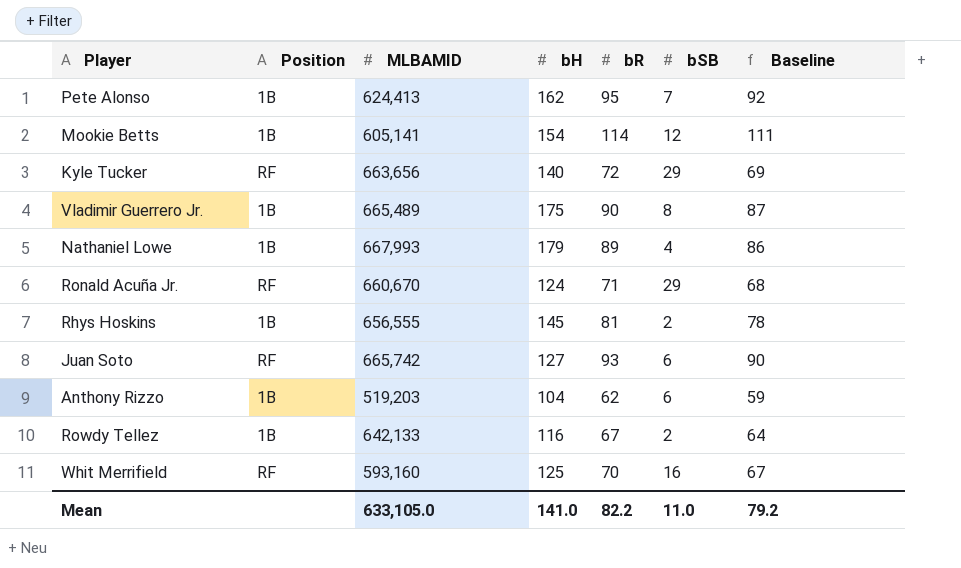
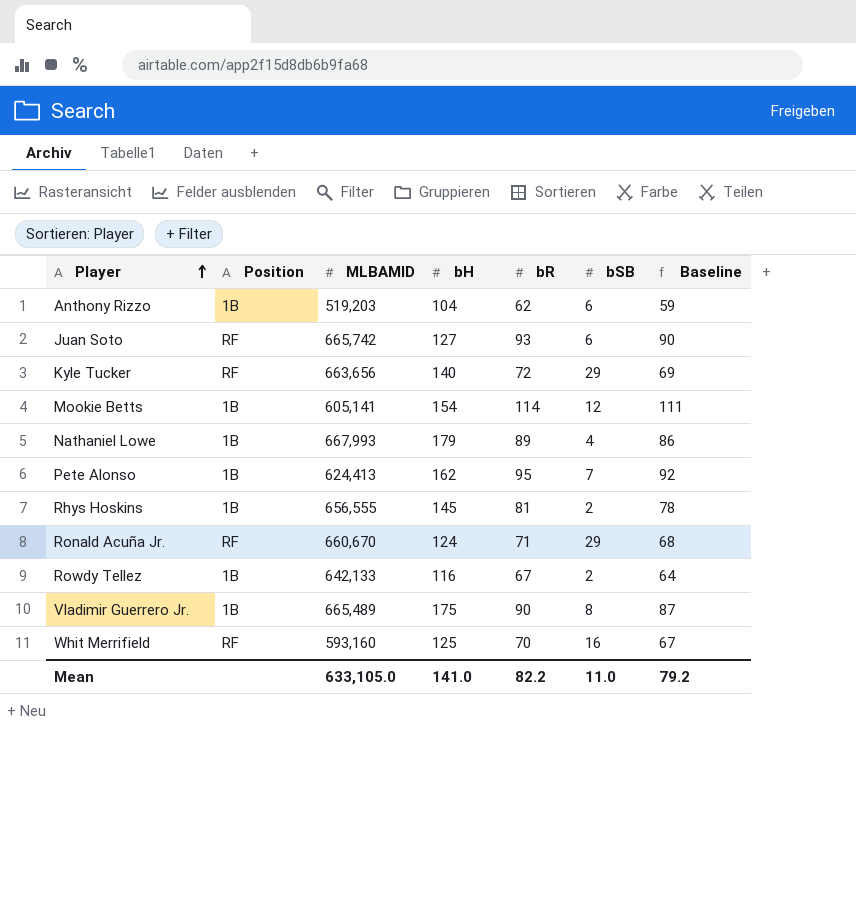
row order: none -> Player ascending

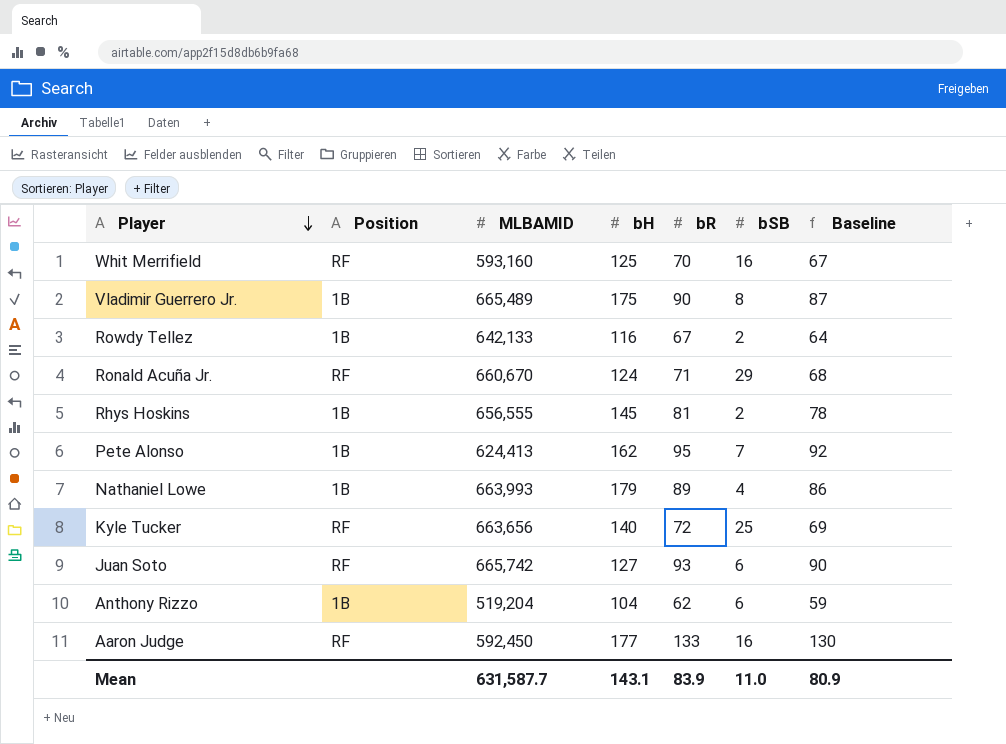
row order: Player ascending -> Player descending
row Mookie Betts: 1B | 605,141 | 154 | 114 | 12 | 111 -> none
Nathaniel Lowe | MLBAMID: 667,993 -> 663,993
Kyle Tucker | bSB: 29 -> 25
Anthony Rizzo | MLBAMID: 519,203 -> 519,204
row Aaron Judge: none -> RF | 592,450 | 177 | 133 | 16 | 130
Mean | MLBAMID: 633,105.0 -> 631,587.7
Mean | bH: 141.0 -> 143.1
Mean | bR: 82.2 -> 83.9
Mean | Baseline: 79.2 -> 80.9

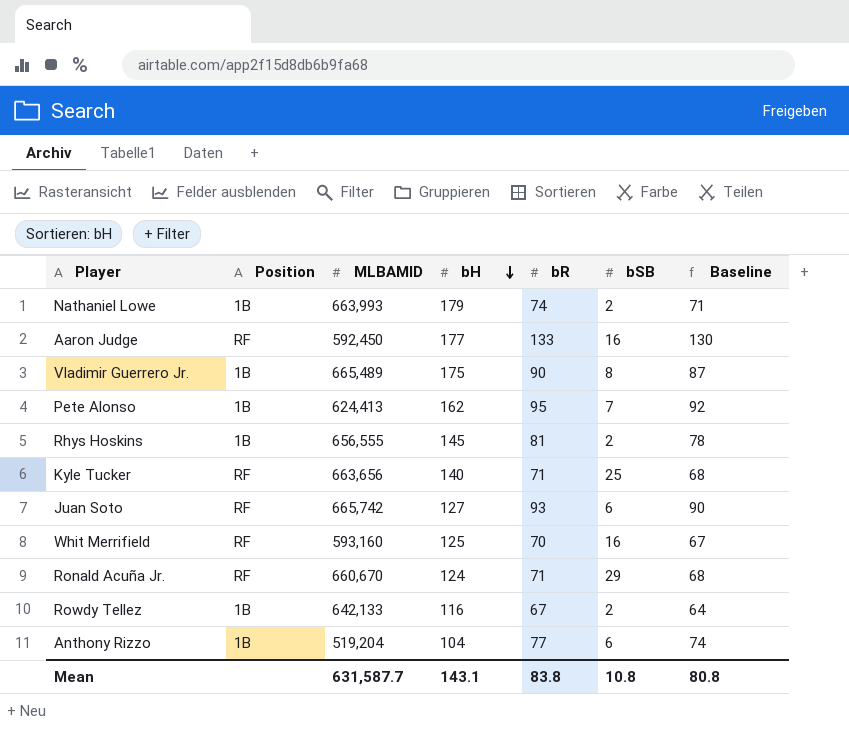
row order: Player descending -> bH descending
Nathaniel Lowe | bR: 89 -> 74
Nathaniel Lowe | bSB: 4 -> 2
Nathaniel Lowe | Baseline: 86 -> 71
Kyle Tucker | bR: 72 -> 71
Kyle Tucker | Baseline: 69 -> 68
Anthony Rizzo | bR: 62 -> 77
Anthony Rizzo | Baseline: 59 -> 74
Mean | bR: 83.9 -> 83.8
Mean | bSB: 11.0 -> 10.8
Mean | Baseline: 80.9 -> 80.8

